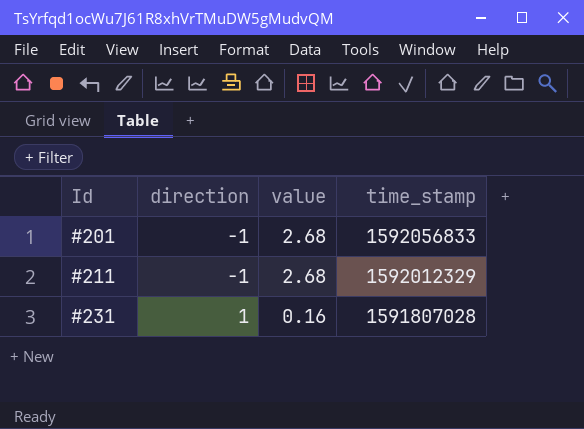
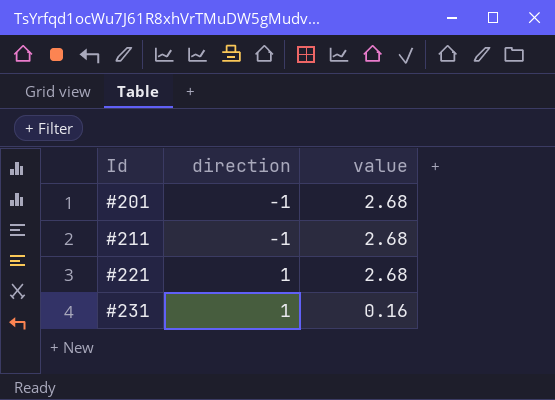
column time_stamp | position: 4 -> none
row #221: none -> 1 | 2.68

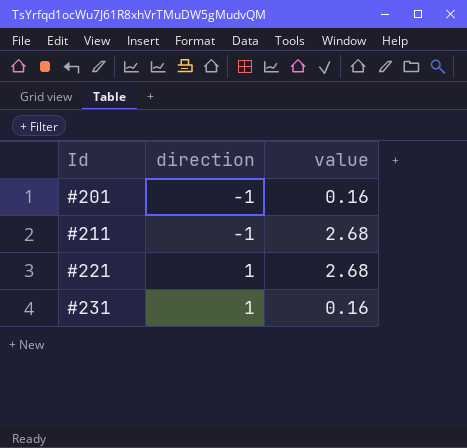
#201 | value: 2.68 -> 0.16

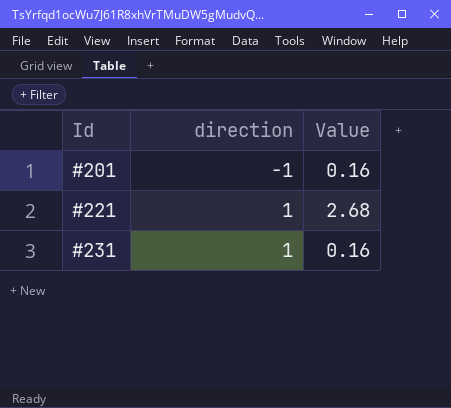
column name: value -> Value
row #211: -1 | 2.68 -> none

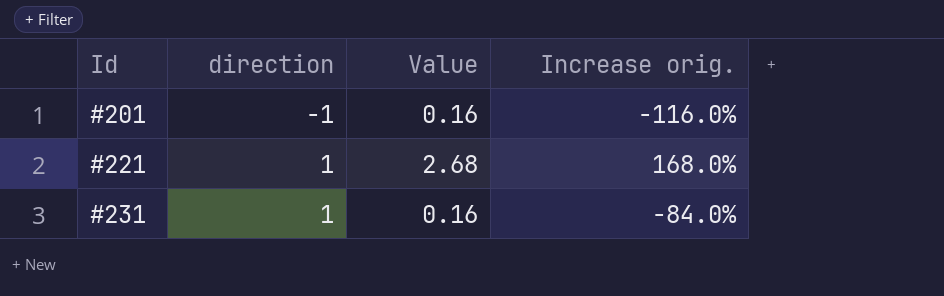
column Increase orig. | formula: none -> ([Value] - [direction]) / [direction]

